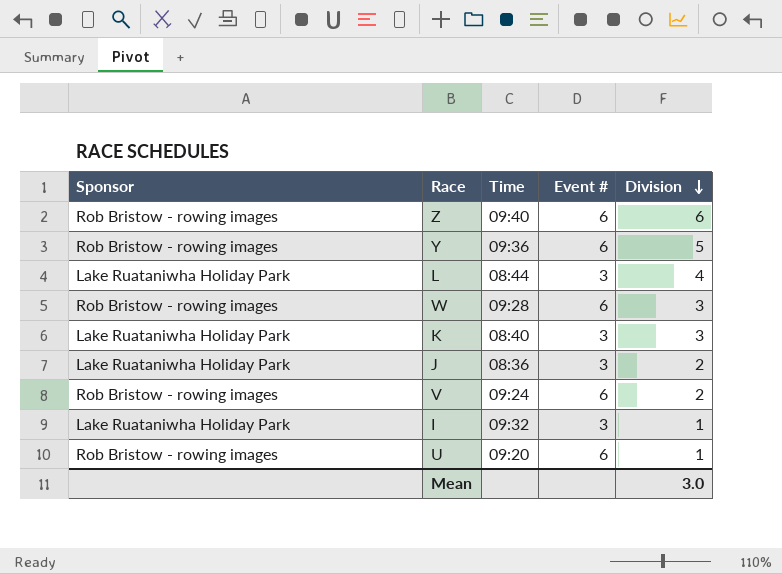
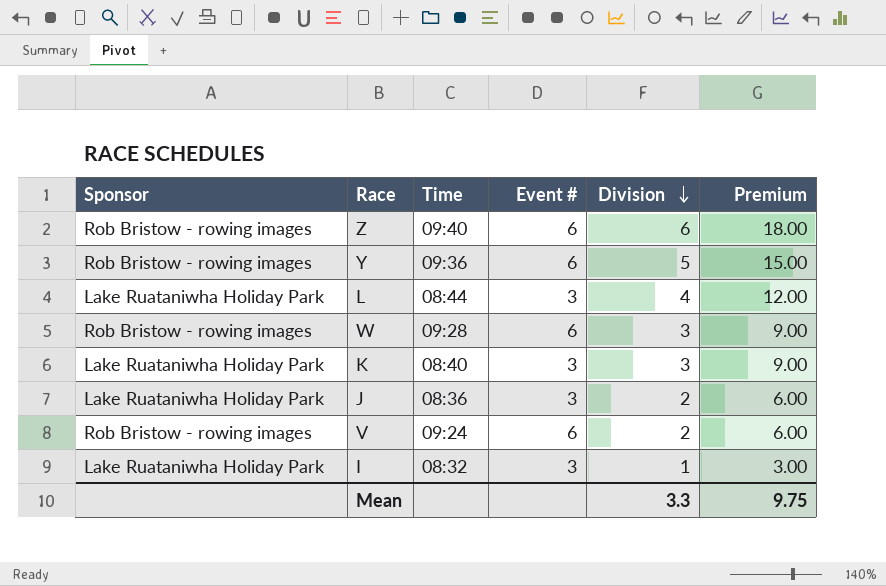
column Premium | formula: none -> [Division] * 3
row U: Rob Bristow - rowing images | 09:20 | 6 | 1 -> none
I | Time: 09:32 -> 08:32
Mean | Division: 3.0 -> 3.3

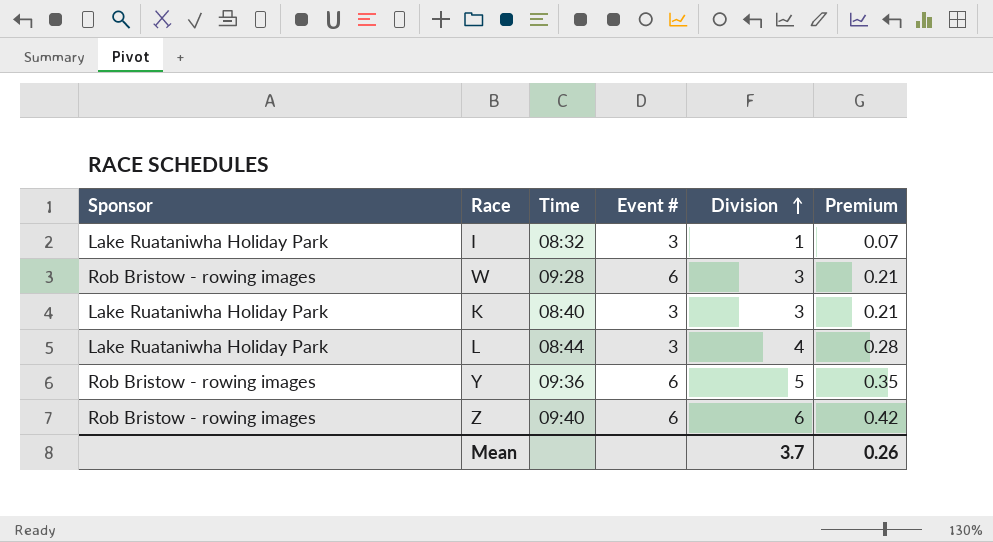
row order: Division descending -> Division ascending
column Premium | formula: [Division] * 3 -> [Division] * 0.07
row J: Lake Ruataniwha Holiday Park | 08:36 | 3 | 2 | 6.00 -> none
row V: Rob Bristow - rowing images | 09:24 | 6 | 2 | 6.00 -> none
Mean | Division: 3.3 -> 3.7
Mean | Premium: 9.75 -> 0.26

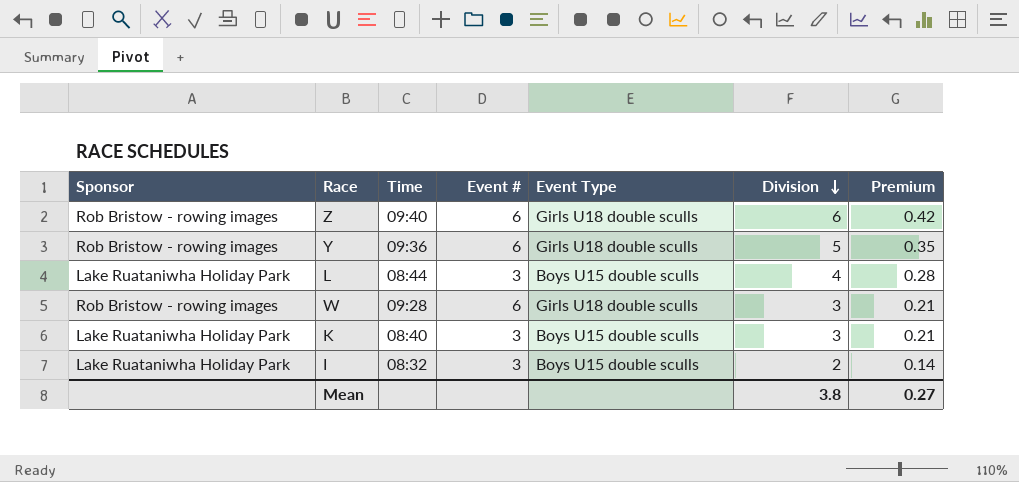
row order: Division ascending -> Division descending
column Event Type | position: none -> 5
I | Division: 1 -> 2
I | Premium: 0.07 -> 0.14
Mean | Division: 3.7 -> 3.8
Mean | Premium: 0.26 -> 0.27

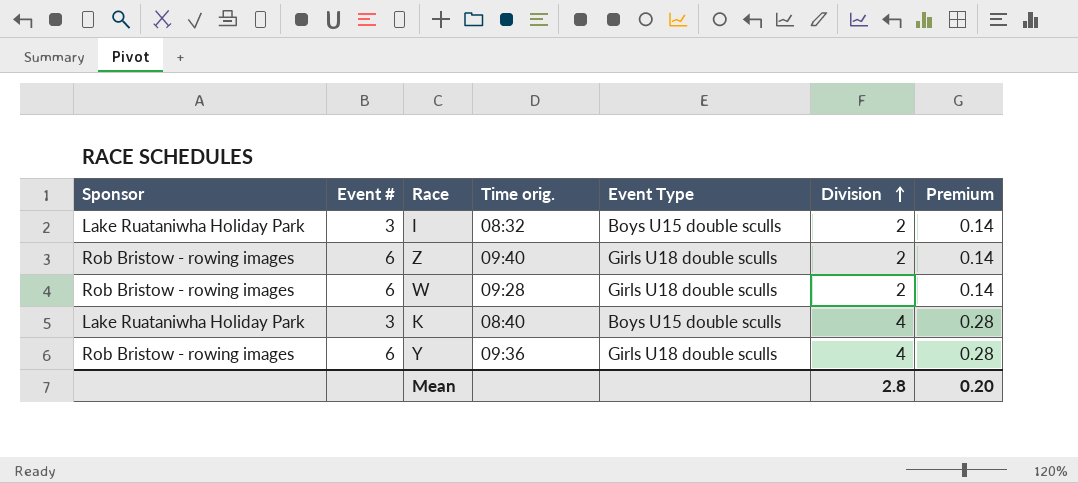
row order: Division descending -> Division ascending
column Event # | position: 4 -> 2
column name: Time -> Time orig.
row L: Lake Ruataniwha Holiday Park | 08:44 | 3 | Boys U15 double sculls | 4 | 0.28 -> none
Z | Division: 6 -> 2
Z | Premium: 0.42 -> 0.14
W | Division: 3 -> 2
W | Premium: 0.21 -> 0.14
K | Division: 3 -> 4
K | Premium: 0.21 -> 0.28
Y | Division: 5 -> 4
Y | Premium: 0.35 -> 0.28
Mean | Division: 3.8 -> 2.8
Mean | Premium: 0.27 -> 0.20

